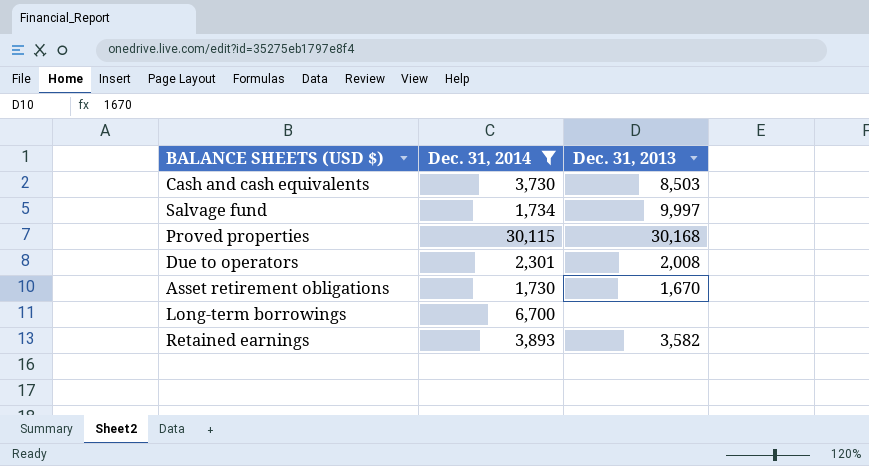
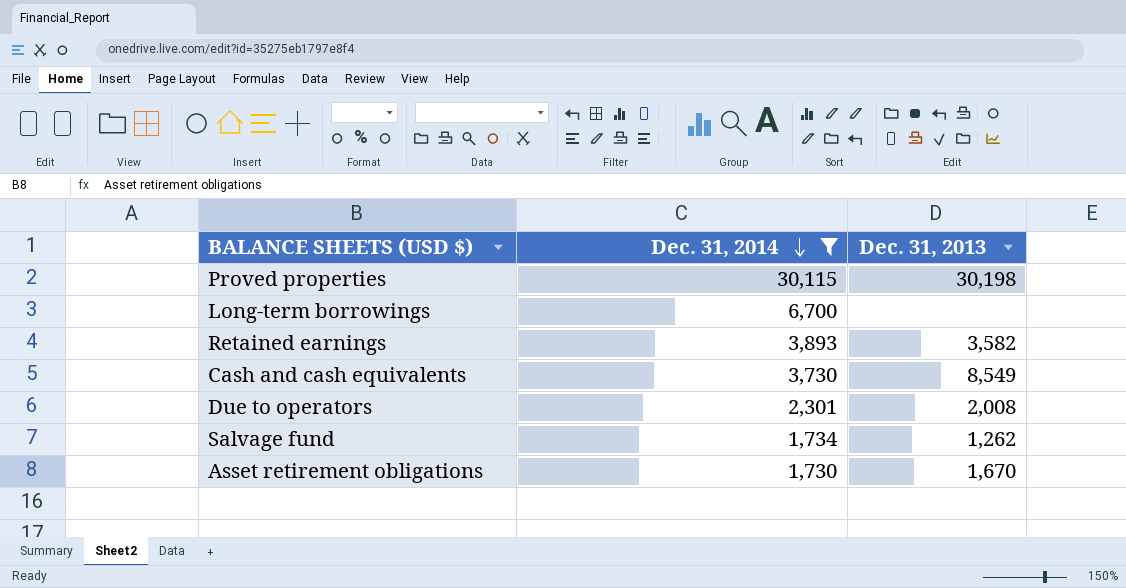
row order: none -> Dec. 31, 2014 descending
Proved properties | Dec. 31, 2013: 30,168 -> 30,198
Cash and cash equivalents | Dec. 31, 2013: 8,503 -> 8,549
Salvage fund | Dec. 31, 2013: 9,997 -> 1,262

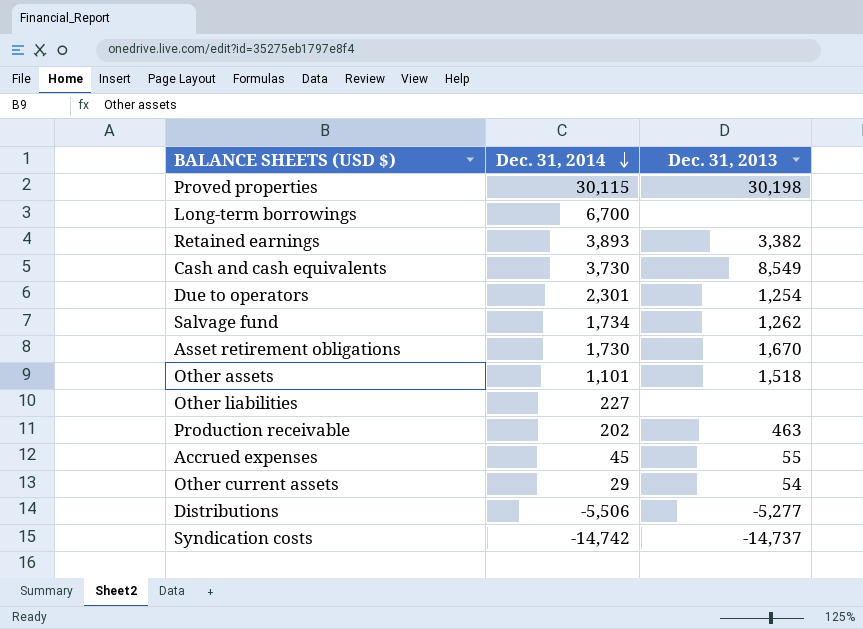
filter: Dec. 31, 2014 >= 1,730 -> none
Retained earnings | Dec. 31, 2013: 3,582 -> 3,382
Due to operators | Dec. 31, 2013: 2,008 -> 1,254

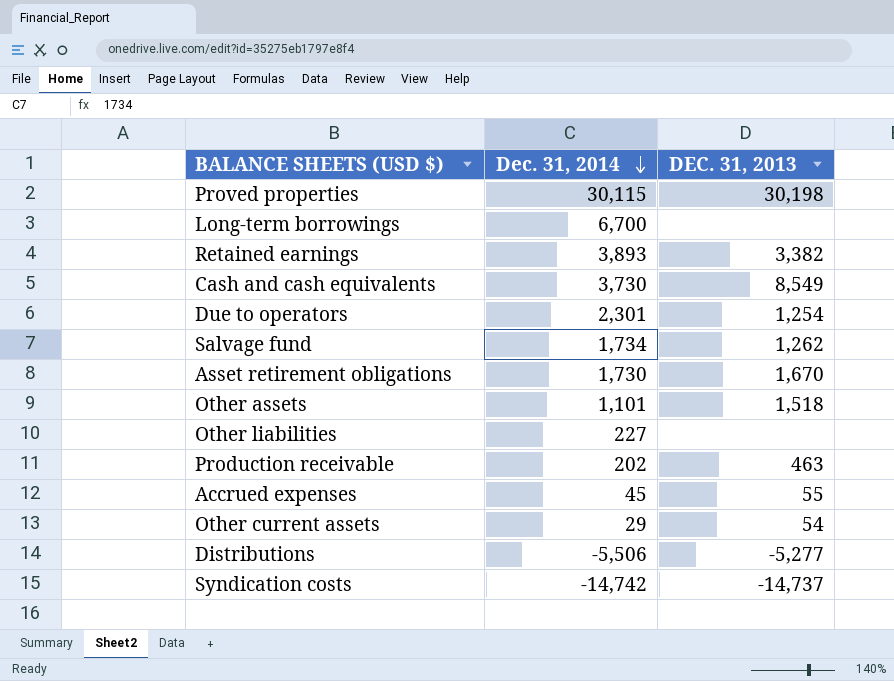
column name: Dec. 31, 2013 -> DEC. 31, 2013

